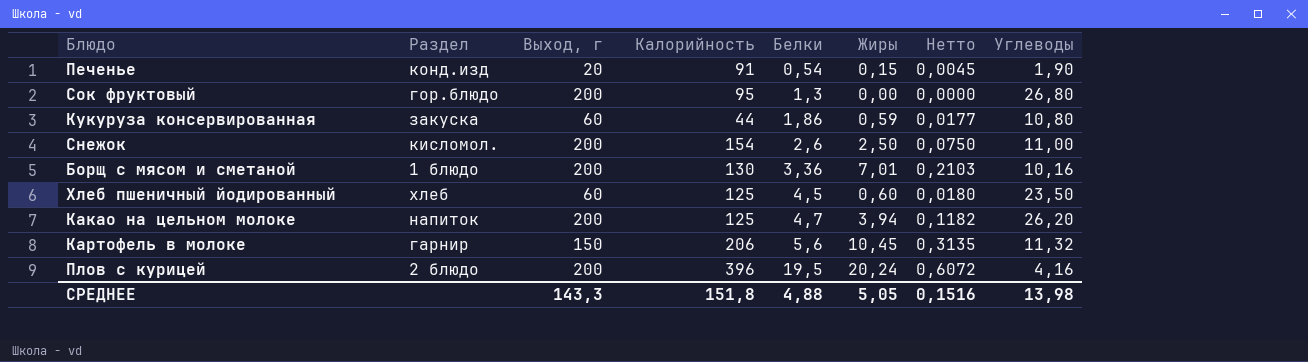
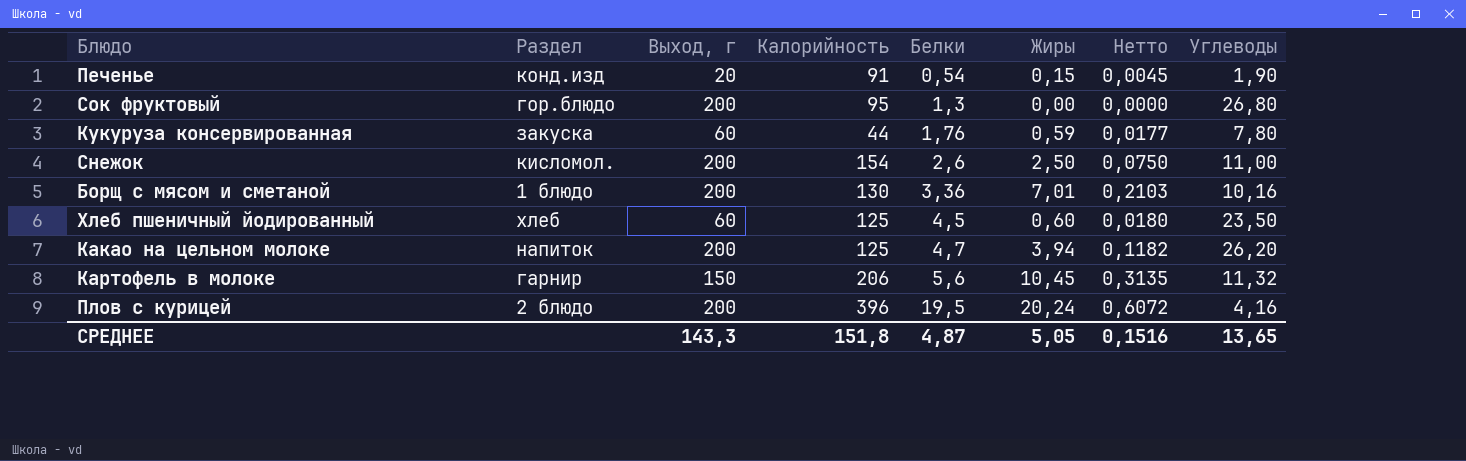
Кукуруза консервированная | Белки: 1,86 -> 1,76
Кукуруза консервированная | Углеводы: 10,80 -> 7,80
СРЕДНЕЕ | Белки: 4,88 -> 4,87
СРЕДНЕЕ | Углеводы: 13,98 -> 13,65

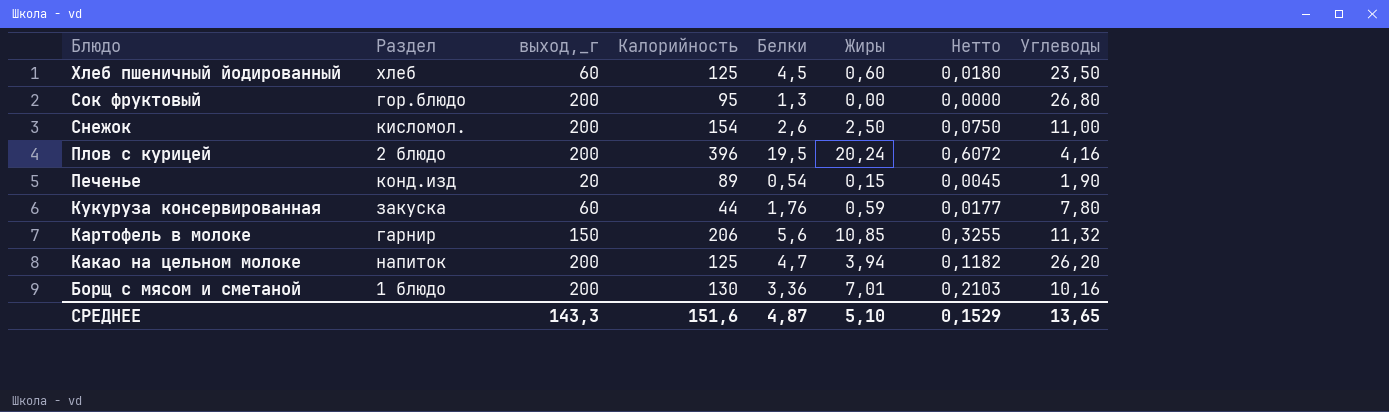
row order: Белки ascending -> Блюдо descending
column name: Выход, г -> выход,_г
Печенье | Калорийность: 91 -> 89
Картофель в молоке | Жиры: 10,45 -> 10,85
Картофель в молоке | Нетто: 0,3135 -> 0,3255
СРЕДНЕЕ | Калорийность: 151,8 -> 151,6
СРЕДНЕЕ | Жиры: 5,05 -> 5,10
СРЕДНЕЕ | Нетто: 0,1516 -> 0,1529

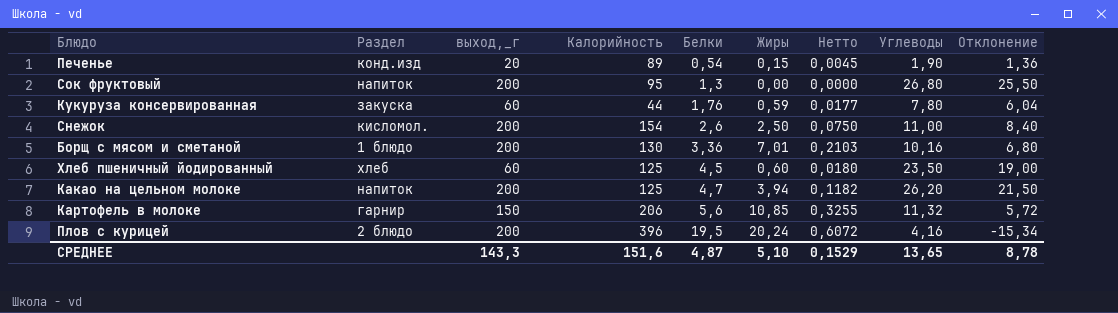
row order: Блюдо descending -> Белки ascending
column Отклонение | formula: none -> [Углеводы] - [Белки]
Сок фруктовый | Раздел: гор.блюдо -> напиток

